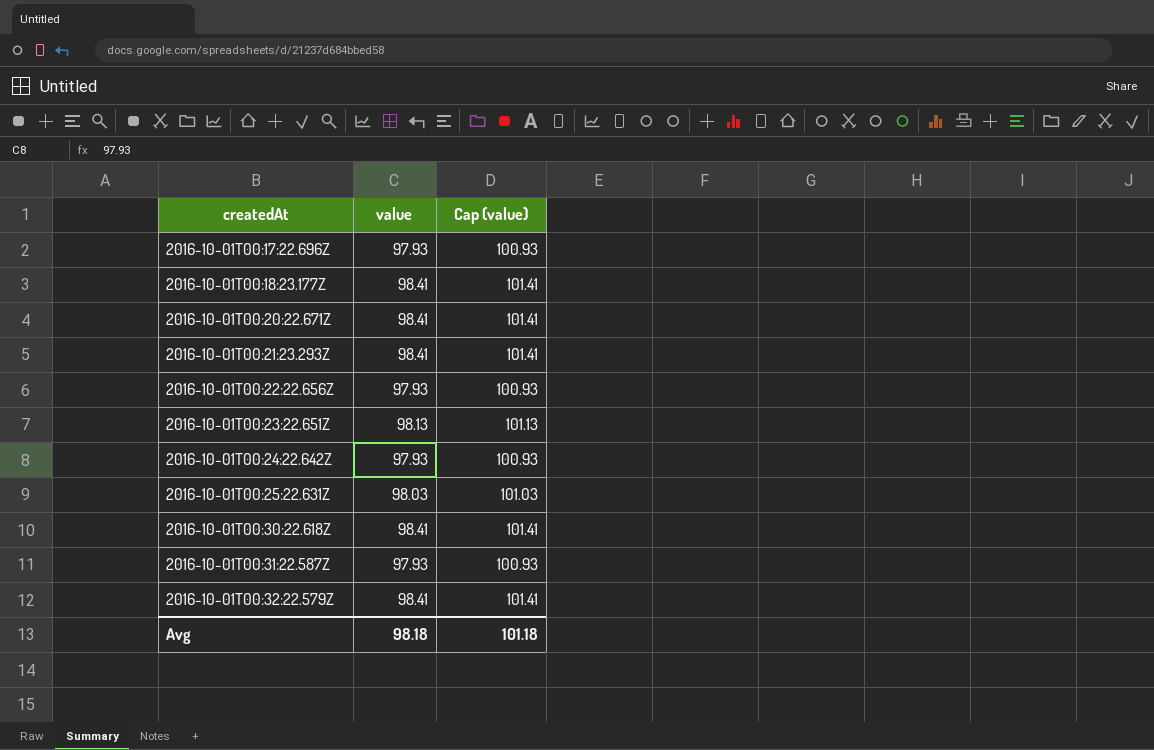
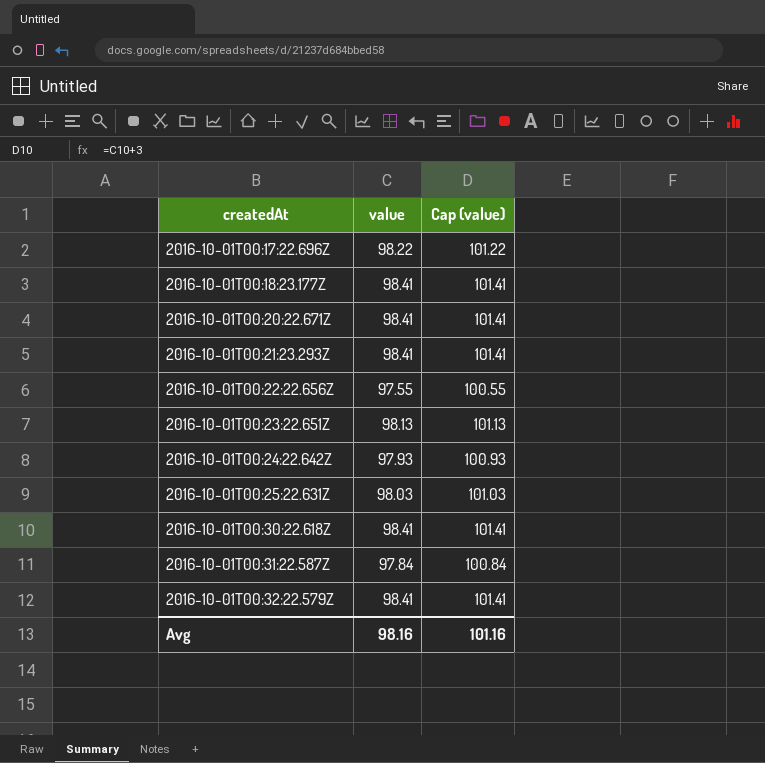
2016-10-01T00:17:22.696Z | value: 97.93 -> 98.22
2016-10-01T00:17:22.696Z | Cap (value): 100.93 -> 101.22
2016-10-01T00:22:22.656Z | value: 97.93 -> 97.55
2016-10-01T00:22:22.656Z | Cap (value): 100.93 -> 100.55
2016-10-01T00:31:22.587Z | value: 97.93 -> 97.84
2016-10-01T00:31:22.587Z | Cap (value): 100.93 -> 100.84
Avg | value: 98.18 -> 98.16
Avg | Cap (value): 101.18 -> 101.16

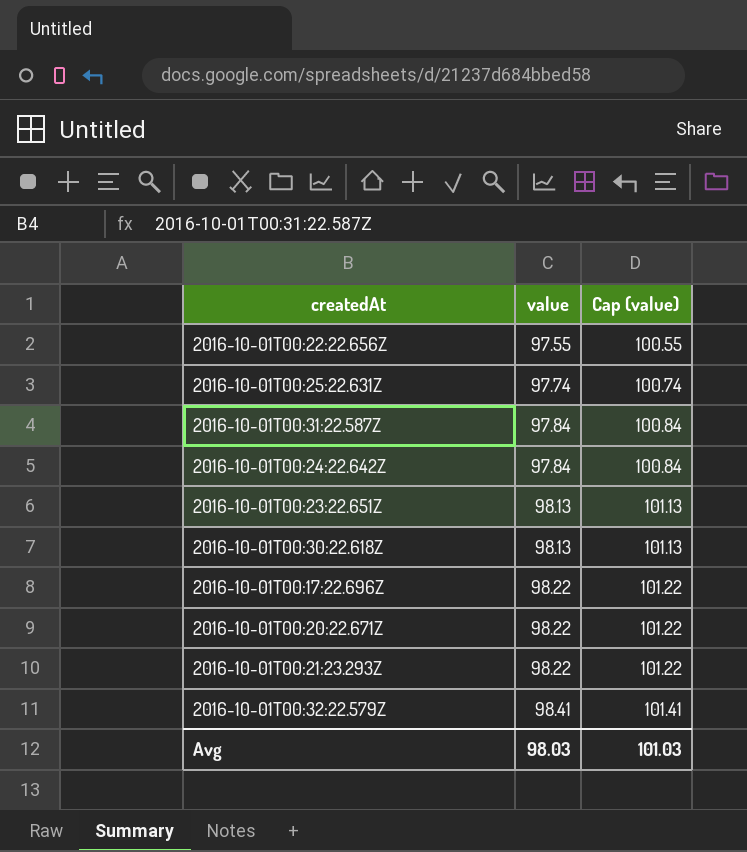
row order: createdAt ascending -> value ascending
row 2016-10-01T00:18:23.177Z: 98.41 | 101.41 -> none
2016-10-01T00:25:22.631Z | value: 98.03 -> 97.74
2016-10-01T00:25:22.631Z | Cap (value): 101.03 -> 100.74
2016-10-01T00:24:22.642Z | value: 97.93 -> 97.84
2016-10-01T00:24:22.642Z | Cap (value): 100.93 -> 100.84
2016-10-01T00:30:22.618Z | value: 98.41 -> 98.13
2016-10-01T00:30:22.618Z | Cap (value): 101.41 -> 101.13
2016-10-01T00:20:22.671Z | value: 98.41 -> 98.22
2016-10-01T00:20:22.671Z | Cap (value): 101.41 -> 101.22
2016-10-01T00:21:23.293Z | value: 98.41 -> 98.22
2016-10-01T00:21:23.293Z | Cap (value): 101.41 -> 101.22
Avg | value: 98.16 -> 98.03
Avg | Cap (value): 101.16 -> 101.03

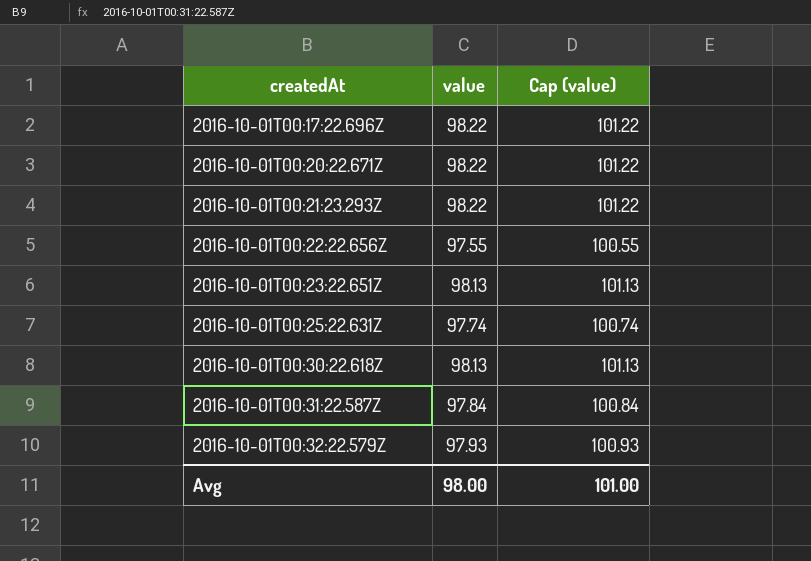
row order: value ascending -> createdAt ascending
row 2016-10-01T00:24:22.642Z: 97.84 | 100.84 -> none
2016-10-01T00:32:22.579Z | value: 98.41 -> 97.93
2016-10-01T00:32:22.579Z | Cap (value): 101.41 -> 100.93
Avg | value: 98.03 -> 98.00
Avg | Cap (value): 101.03 -> 101.00

